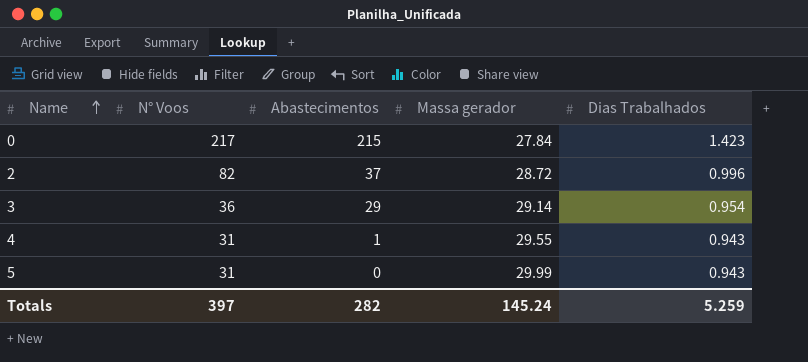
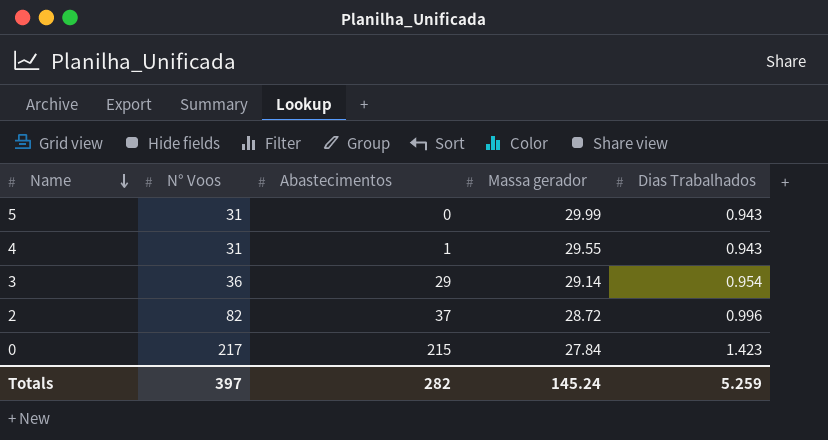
row order: Name ascending -> Name descending

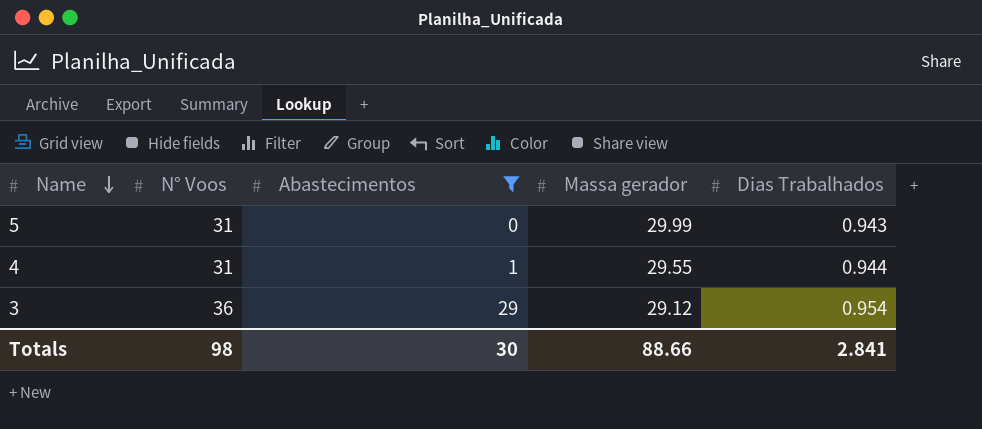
filter: none -> Abastecimentos <= 29
4 | Dias Trabalhados: 0.943 -> 0.944
3 | Massa gerador: 29.14 -> 29.12
Totals | N° Voos: 397 -> 98
Totals | Abastecimentos: 282 -> 30
Totals | Massa gerador: 145.24 -> 88.66
Totals | Dias Trabalhados: 5.259 -> 2.841

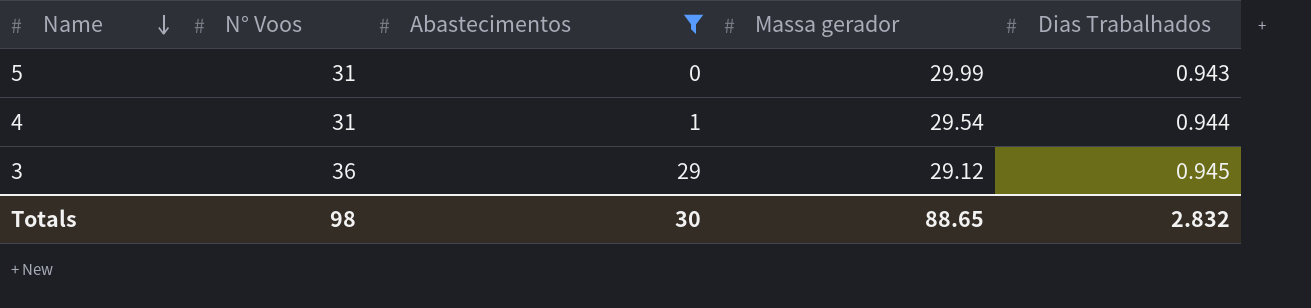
4 | Massa gerador: 29.55 -> 29.54
3 | Dias Trabalhados: 0.954 -> 0.945
Totals | Massa gerador: 88.66 -> 88.65
Totals | Dias Trabalhados: 2.841 -> 2.832

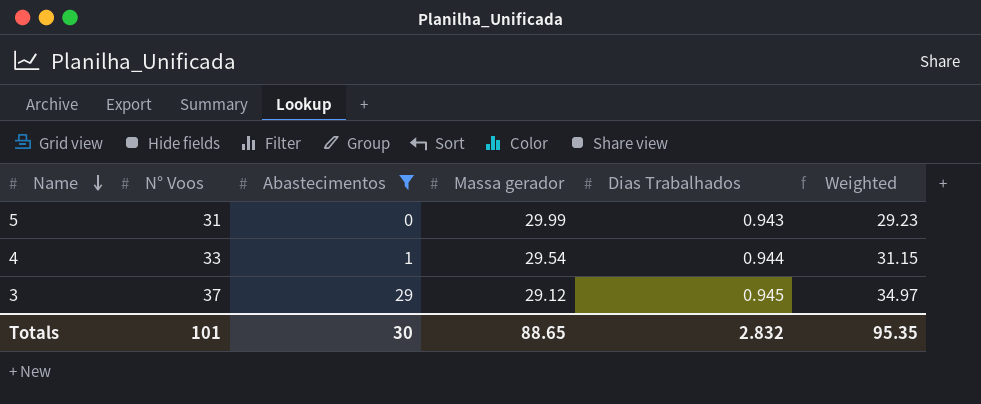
column Weighted | formula: none -> [N° Voos] * [Dias Trabalhados]
4 | N° Voos: 31 -> 33
3 | N° Voos: 36 -> 37
Totals | N° Voos: 98 -> 101

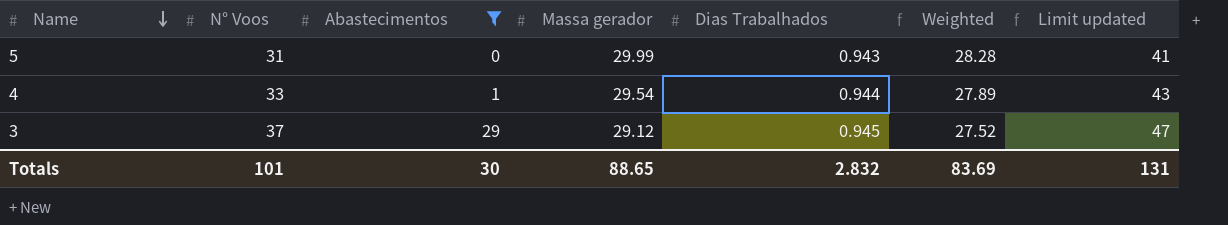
column Weighted | formula: [N° Voos] * [Dias Trabalhados] -> [Massa gerador] * [Dias Trabalhados]
column Limit updated | formula: none -> [N° Voos] + 10
Totals | Weighted: 95.35 -> 83.69

